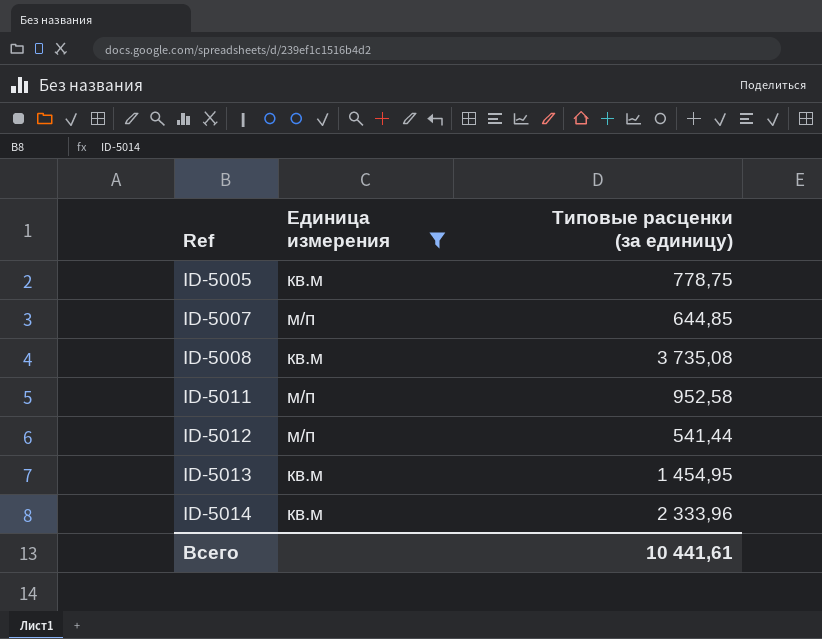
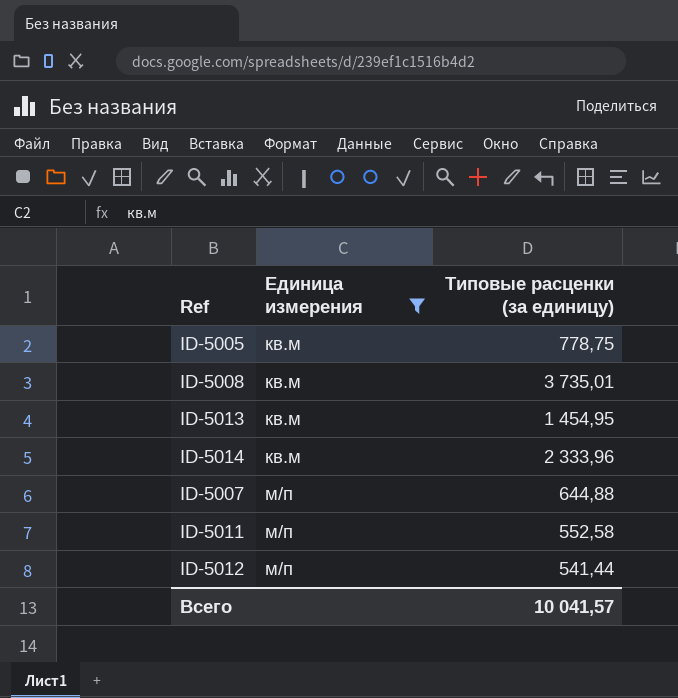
row order: Ref ascending -> Единица измерения ascending
ID-5008 | Типовые расценки (за единицу): 3 735,08 -> 3 735,01
ID-5007 | Типовые расценки (за единицу): 644,85 -> 644,88
ID-5011 | Типовые расценки (за единицу): 952,58 -> 552,58
Всего | Типовые расценки (за единицу): 10 441,61 -> 10 041,57

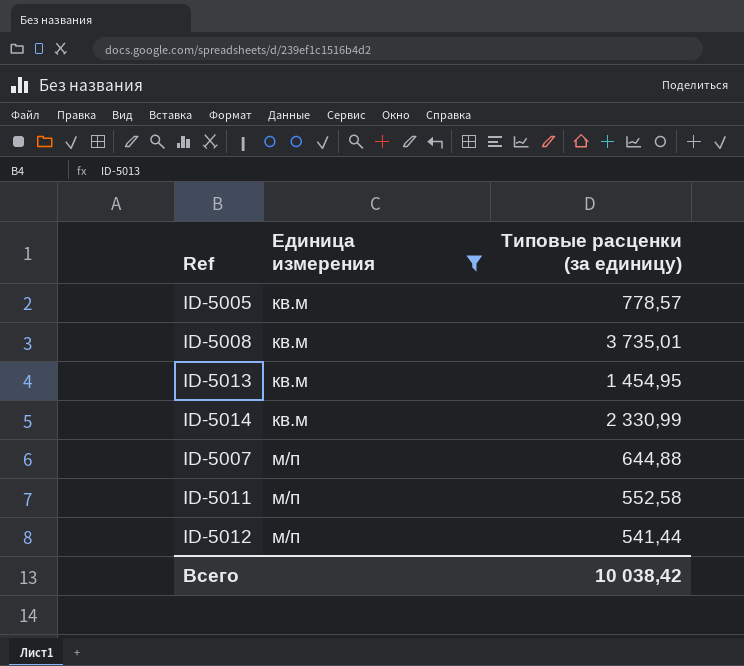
ID-5005 | Типовые расценки (за единицу): 778,75 -> 778,57
ID-5014 | Типовые расценки (за единицу): 2 333,96 -> 2 330,99
Всего | Типовые расценки (за единицу): 10 041,57 -> 10 038,42

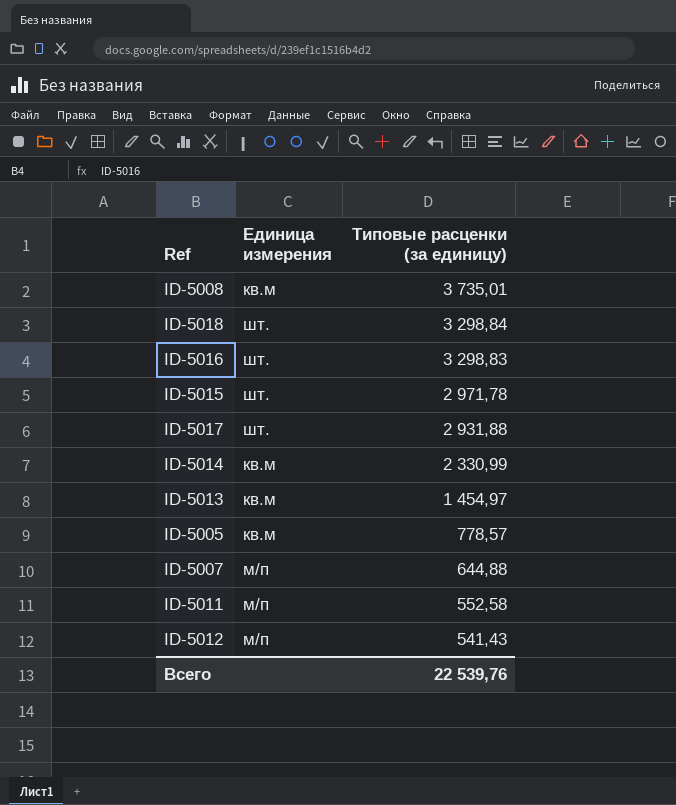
filter: Единица измерения != шт. -> none
row order: Единица измерения ascending -> Типовые расценки (за единицу) descending
ID-5013 | Типовые расценки (за единицу): 1 454,95 -> 1 454,97
ID-5012 | Типовые расценки (за единицу): 541,44 -> 541,43
Всего | Типовые расценки (за единицу): 10 038,42 -> 22 539,76

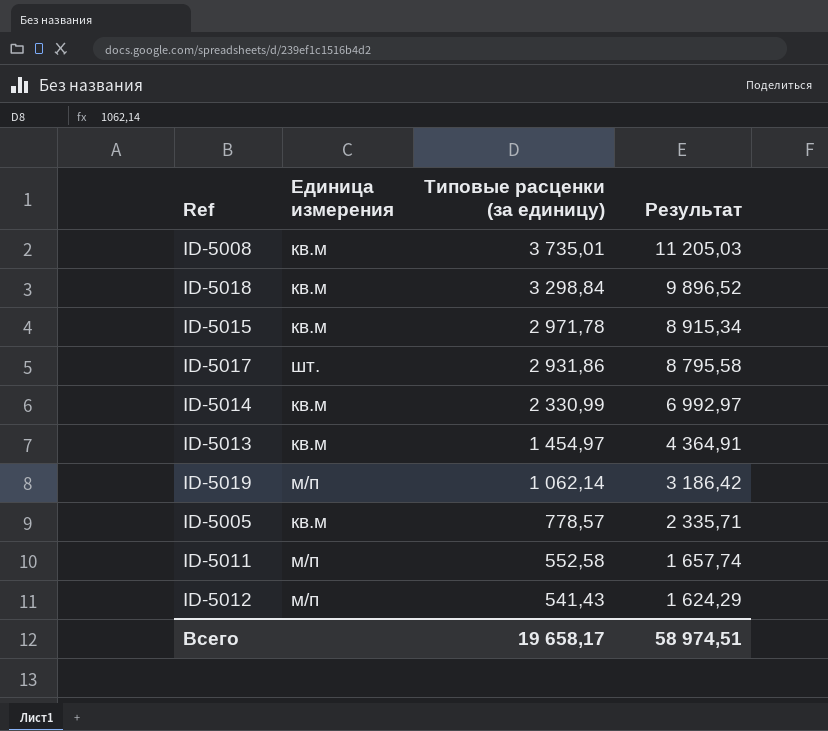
column Результат | formula: none -> [Типовые расценки (за единицу)] * 3
row ID-5016: шт. | 3 298,83 -> none
row ID-5007: м/п | 644,88 -> none
ID-5018 | Единица измерения: шт. -> кв.м
ID-5015 | Единица измерения: шт. -> кв.м
ID-5017 | Типовые расценки (за единицу): 2 931,88 -> 2 931,86
row ID-5019: none -> м/п | 1 062,14 | 3 186,42
Всего | Типовые расценки (за единицу): 22 539,76 -> 19 658,17

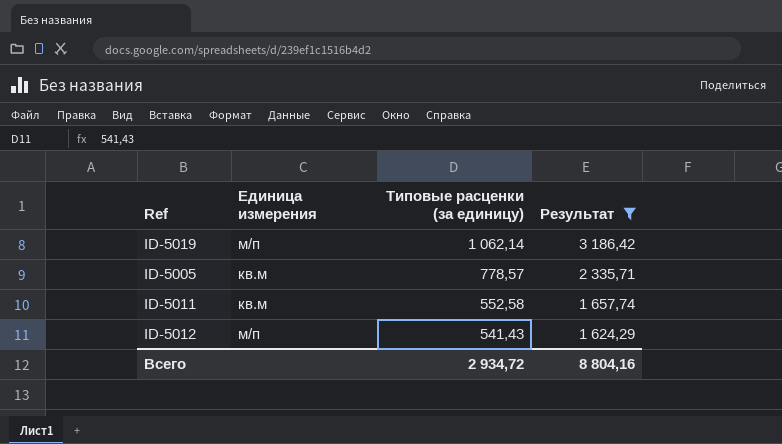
filter: none -> Результат <= 3 186,42
ID-5011 | Единица измерения: м/п -> кв.м
Всего | Типовые расценки (за единицу): 19 658,17 -> 2 934,72
Всего | Результат: 58 974,51 -> 8 804,16

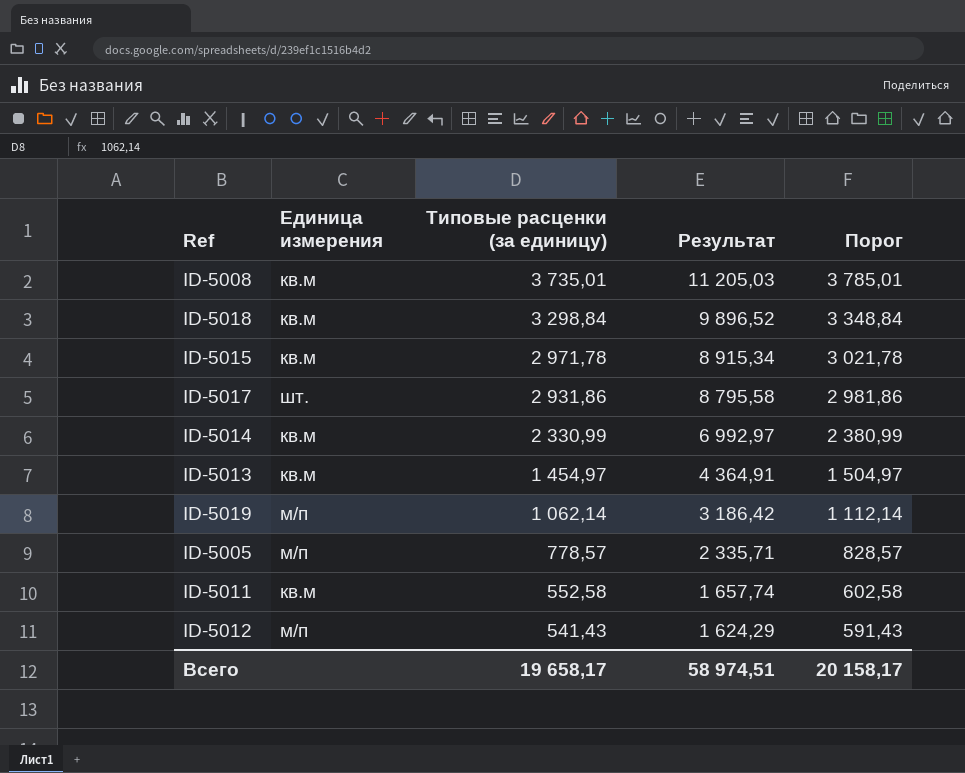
filter: Результат <= 3 186,42 -> none
column Порог | formula: none -> [Типовые расценки (за единицу)] + 50
ID-5005 | Единица измерения: кв.м -> м/п
Всего | Типовые расценки (за единицу): 2 934,72 -> 19 658,17
Всего | Результат: 8 804,16 -> 58 974,51

